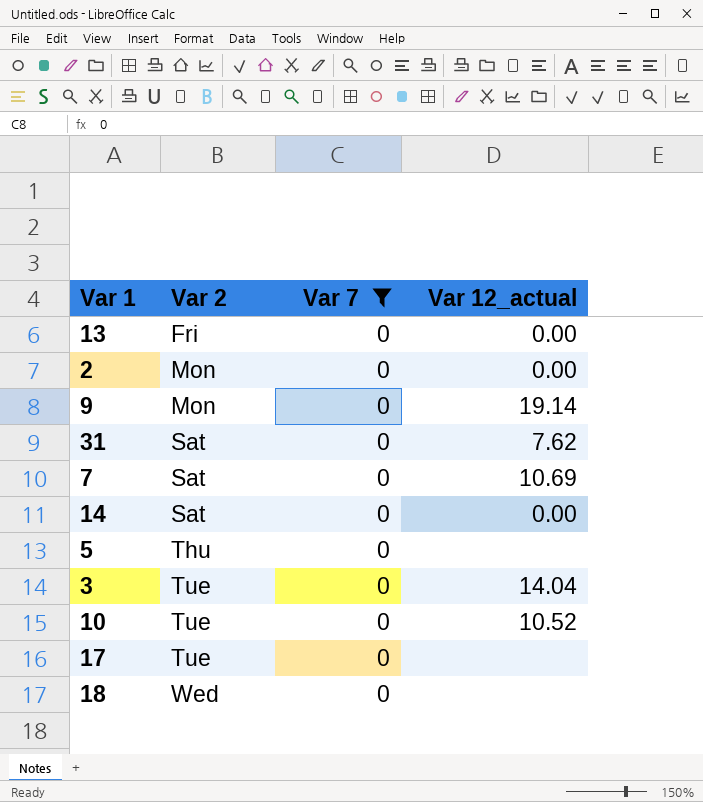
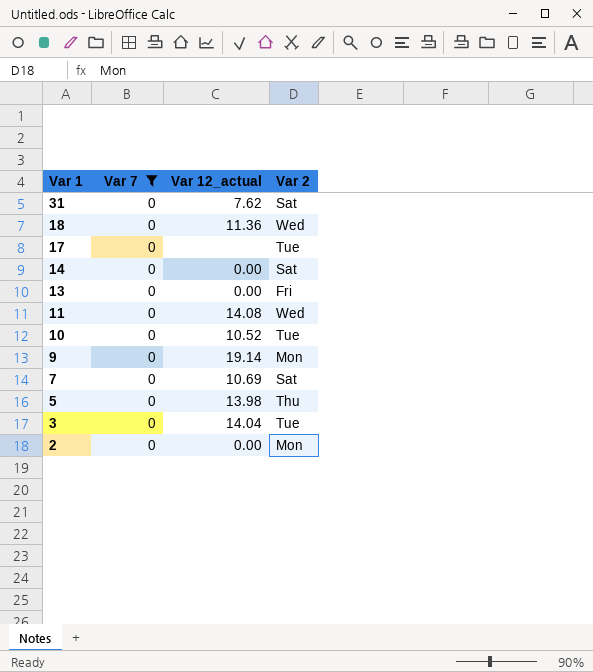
row order: Var 2 ascending -> Var 1 descending
column Var 2 | position: 2 -> 4
18 | Var 12_actual: none -> 11.36
row 11: none -> 0 | 14.08 | Wed
5 | Var 12_actual: none -> 13.98

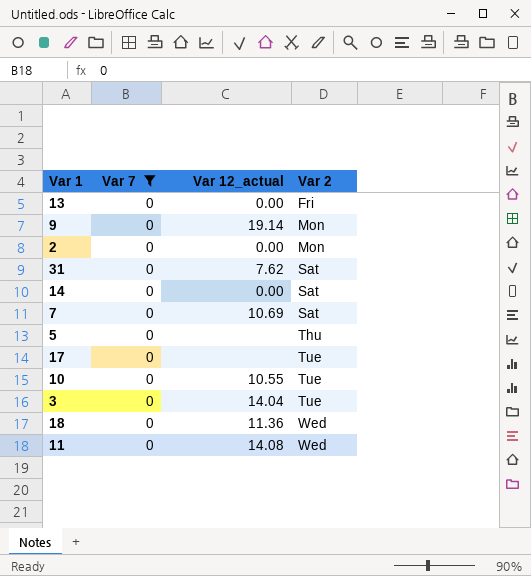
row order: Var 1 descending -> Var 2 ascending
5 | Var 12_actual: 13.98 -> none
10 | Var 12_actual: 10.52 -> 10.55

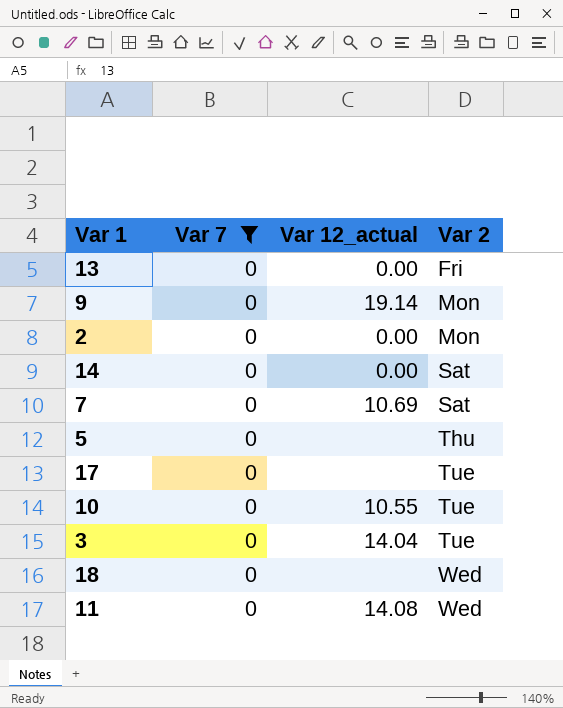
row 31: 0 | 7.62 | Sat -> none
18 | Var 12_actual: 11.36 -> none

